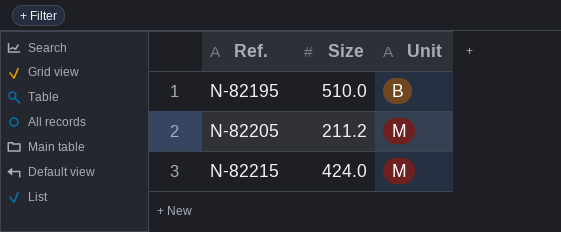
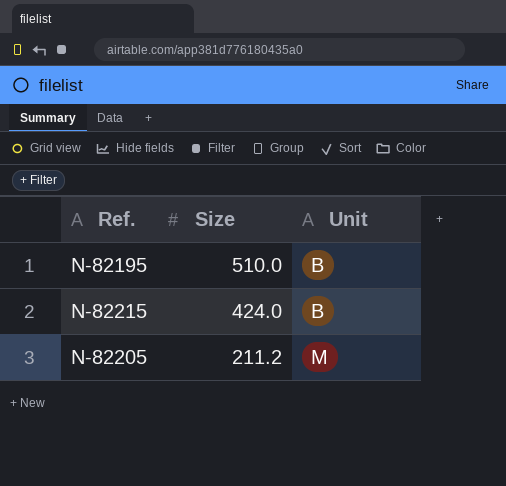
row order: Ref. ascending -> Size descending
N-82215 | Unit: M -> B

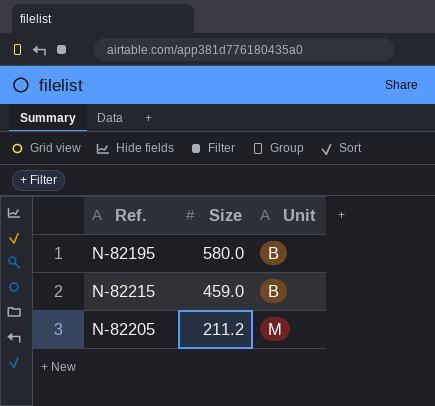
N-82195 | Size: 510.0 -> 580.0
N-82215 | Size: 424.0 -> 459.0

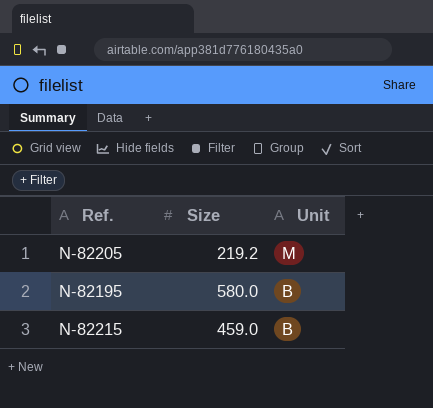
row order: Size descending -> Unit descending
N-82205 | Size: 211.2 -> 219.2

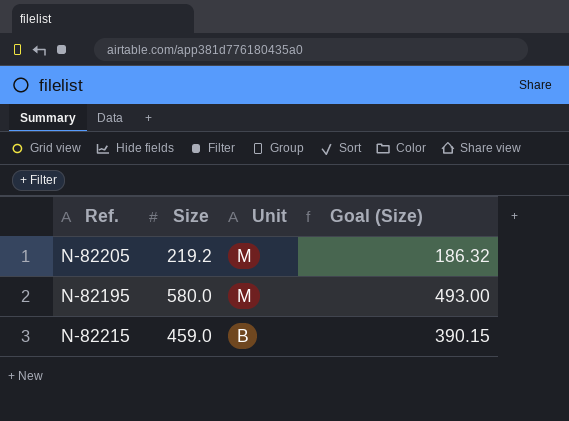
column Goal (Size) | formula: none -> [Size] * 0.85
N-82195 | Unit: B -> M

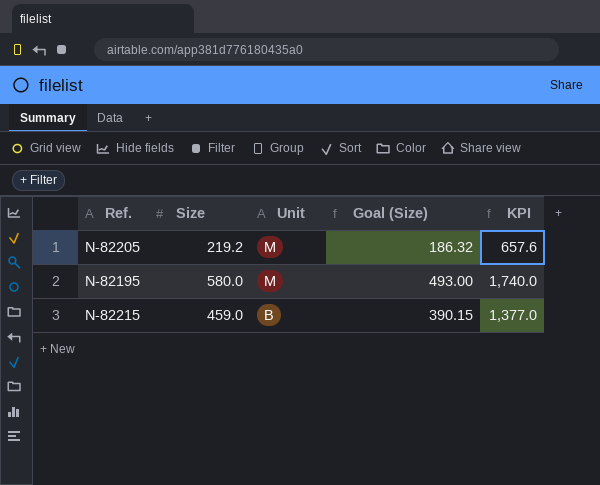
column KPI | formula: none -> [Size] * 3

